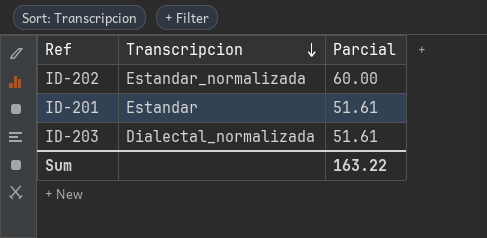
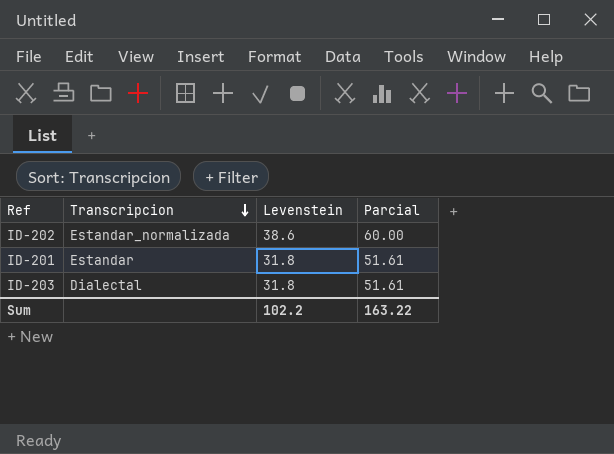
column Levenstein | position: none -> 3
ID-203 | Transcripcion: Dialectal_normalizada -> Dialectal

